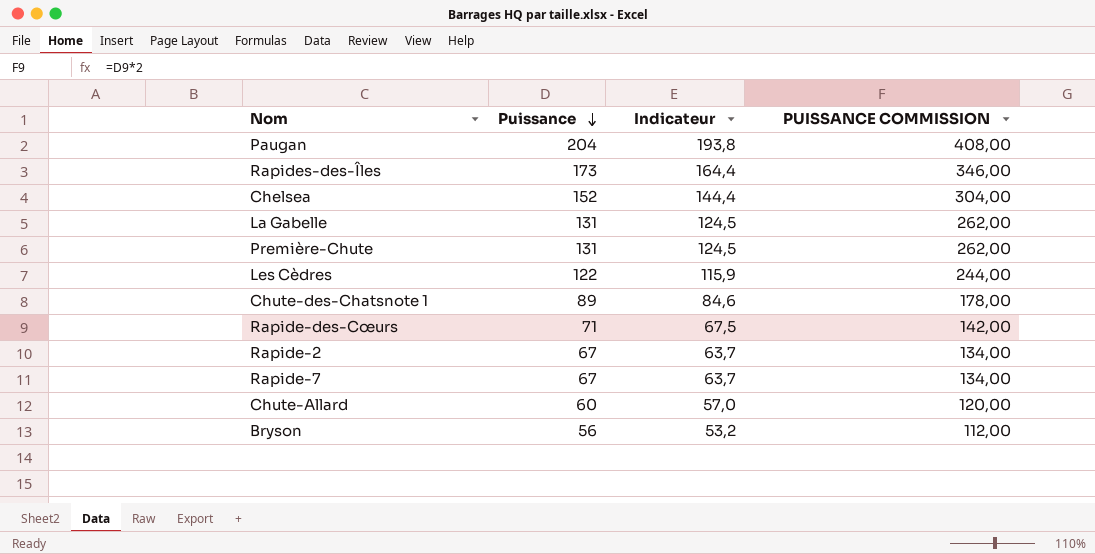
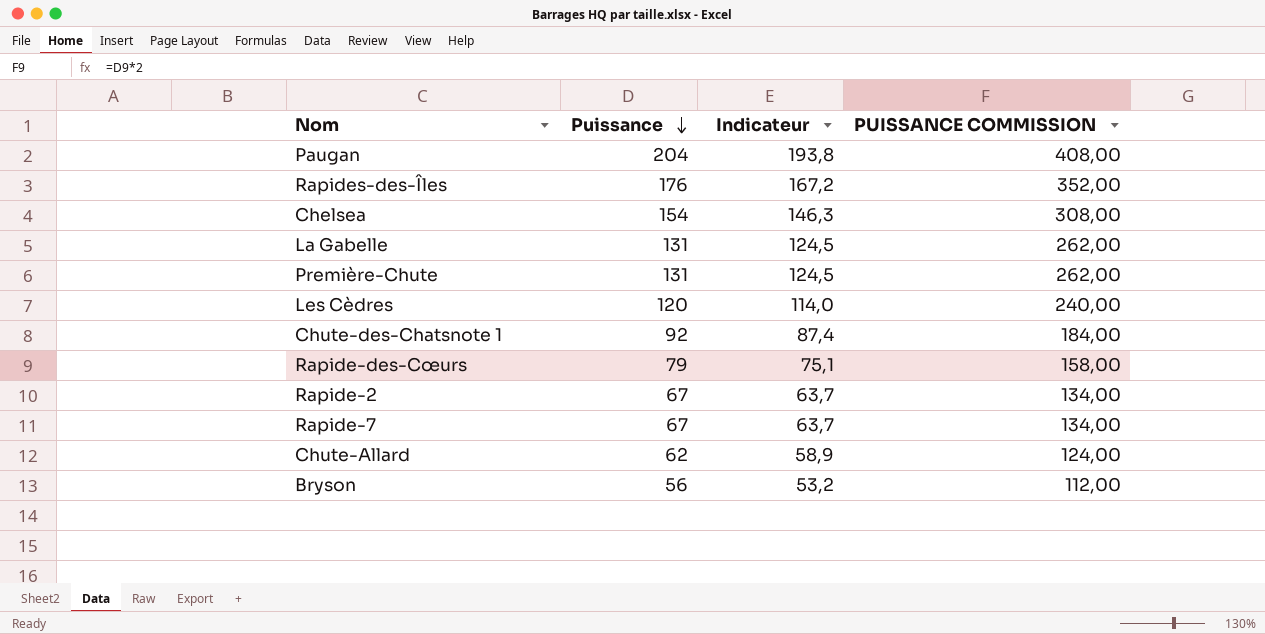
Rapides-des-Îles | Puissance: 173 -> 176
Rapides-des-Îles | Indicateur: 164,4 -> 167,2
Rapides-des-Îles | PUISSANCE COMMISSION: 346,00 -> 352,00
Chelsea | Puissance: 152 -> 154
Chelsea | Indicateur: 144,4 -> 146,3
Chelsea | PUISSANCE COMMISSION: 304,00 -> 308,00
Les Cèdres | Puissance: 122 -> 120
Les Cèdres | Indicateur: 115,9 -> 114,0
Les Cèdres | PUISSANCE COMMISSION: 244,00 -> 240,00
Chute-des-Chatsnote 1 | Puissance: 89 -> 92
Chute-des-Chatsnote 1 | Indicateur: 84,6 -> 87,4
Chute-des-Chatsnote 1 | PUISSANCE COMMISSION: 178,00 -> 184,00
Rapide-des-Cœurs | Puissance: 71 -> 79
Rapide-des-Cœurs | Indicateur: 67,5 -> 75,1
Rapide-des-Cœurs | PUISSANCE COMMISSION: 142,00 -> 158,00
Chute-Allard | Puissance: 60 -> 62
Chute-Allard | Indicateur: 57,0 -> 58,9
Chute-Allard | PUISSANCE COMMISSION: 120,00 -> 124,00

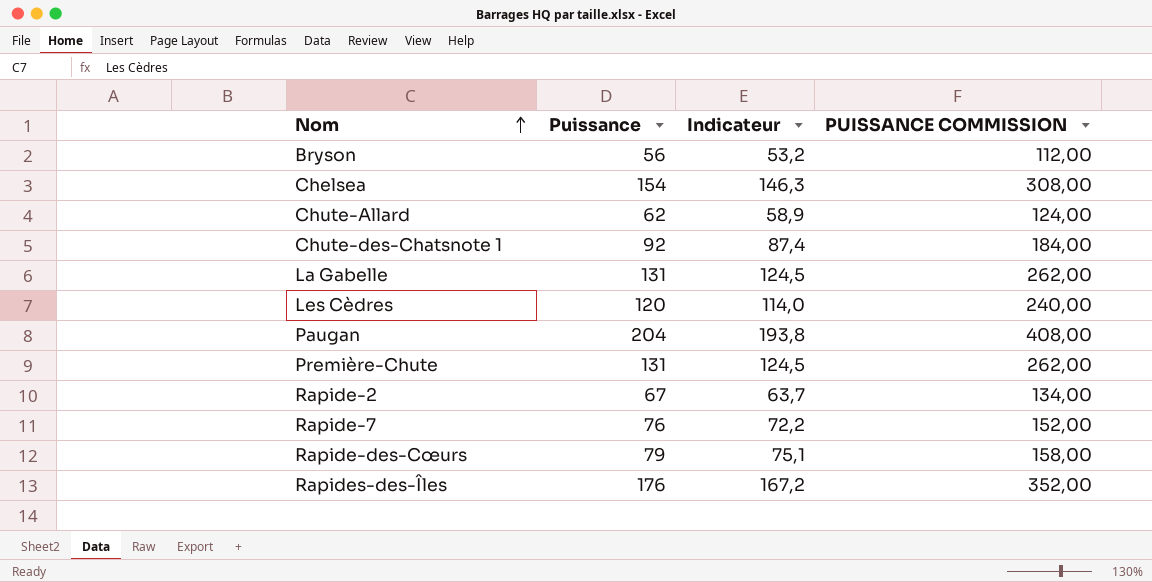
row order: Puissance descending -> Nom ascending
Rapide-7 | Puissance: 67 -> 76
Rapide-7 | Indicateur: 63,7 -> 72,2
Rapide-7 | PUISSANCE COMMISSION: 134,00 -> 152,00

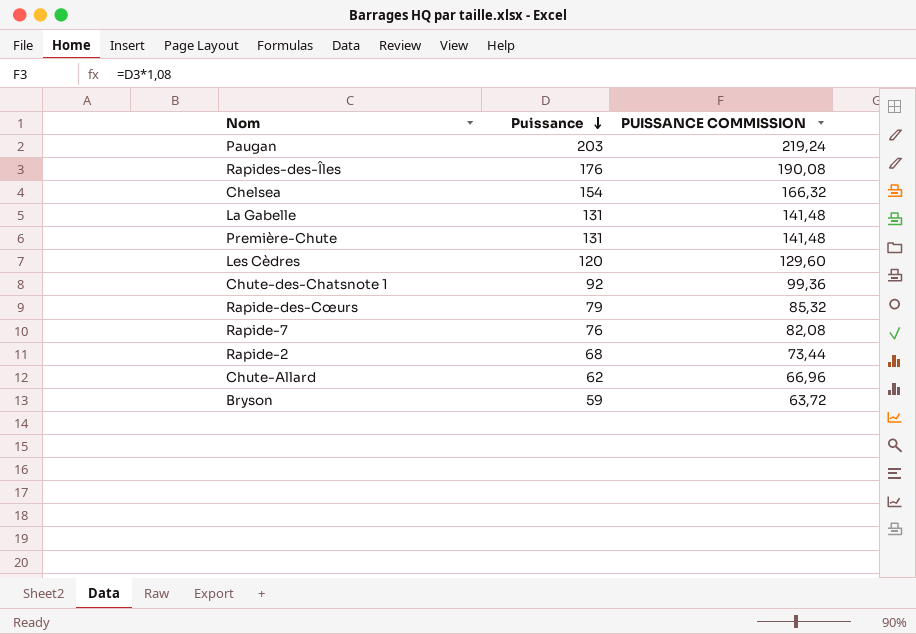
row order: Nom ascending -> Puissance descending
column Indicateur | formula: [Puissance] * 0,95 -> none
column PUISSANCE COMMISSION | formula: [Puissance] * 2 -> [Puissance] * 1,08
Paugan | Puissance: 204 -> 203
Rapide-2 | Puissance: 67 -> 68
Bryson | Puissance: 56 -> 59

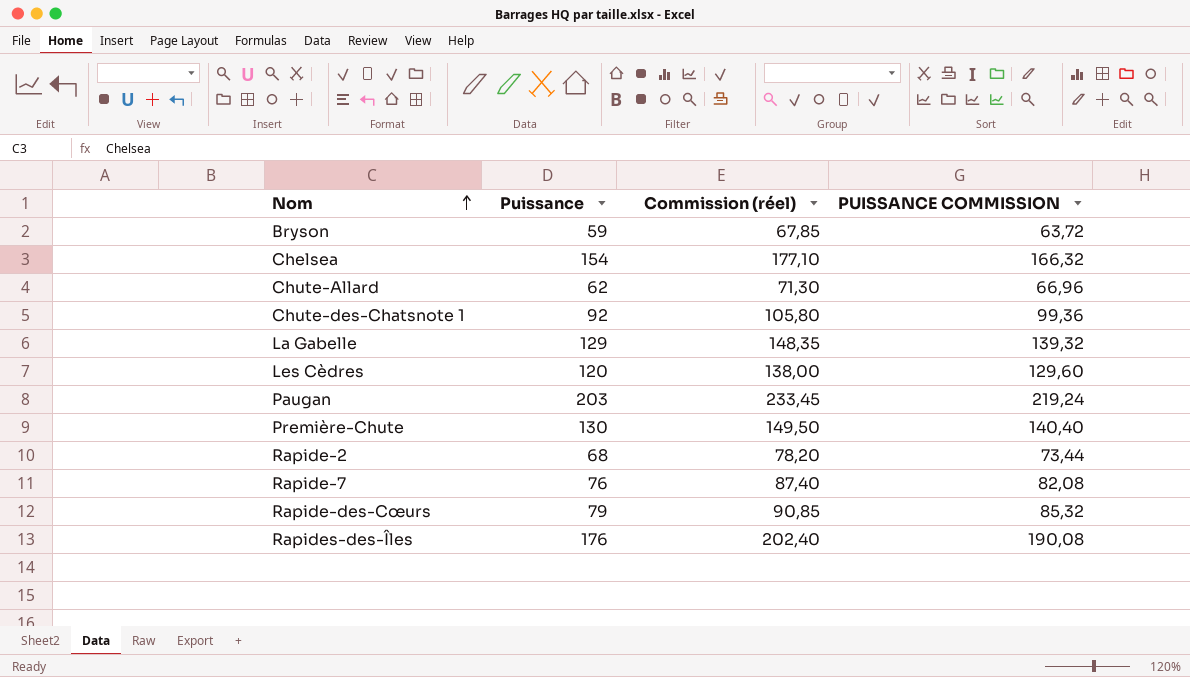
row order: Puissance descending -> Nom ascending
column Commission (réel) | formula: none -> [Puissance] * 1,15
La Gabelle | Puissance: 131 -> 129
La Gabelle | PUISSANCE COMMISSION: 141,48 -> 139,32
Première-Chute | Puissance: 131 -> 130
Première-Chute | PUISSANCE COMMISSION: 141,48 -> 140,40

